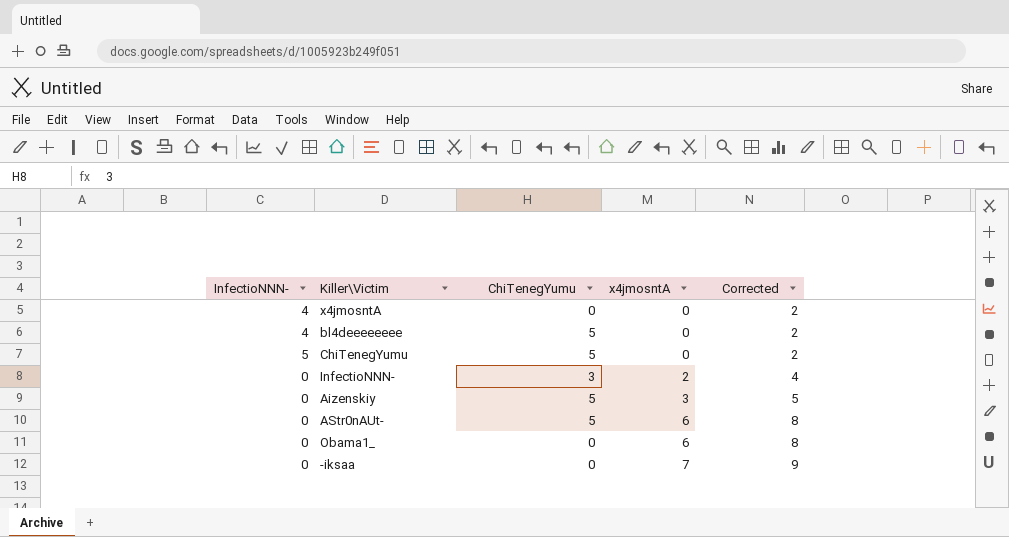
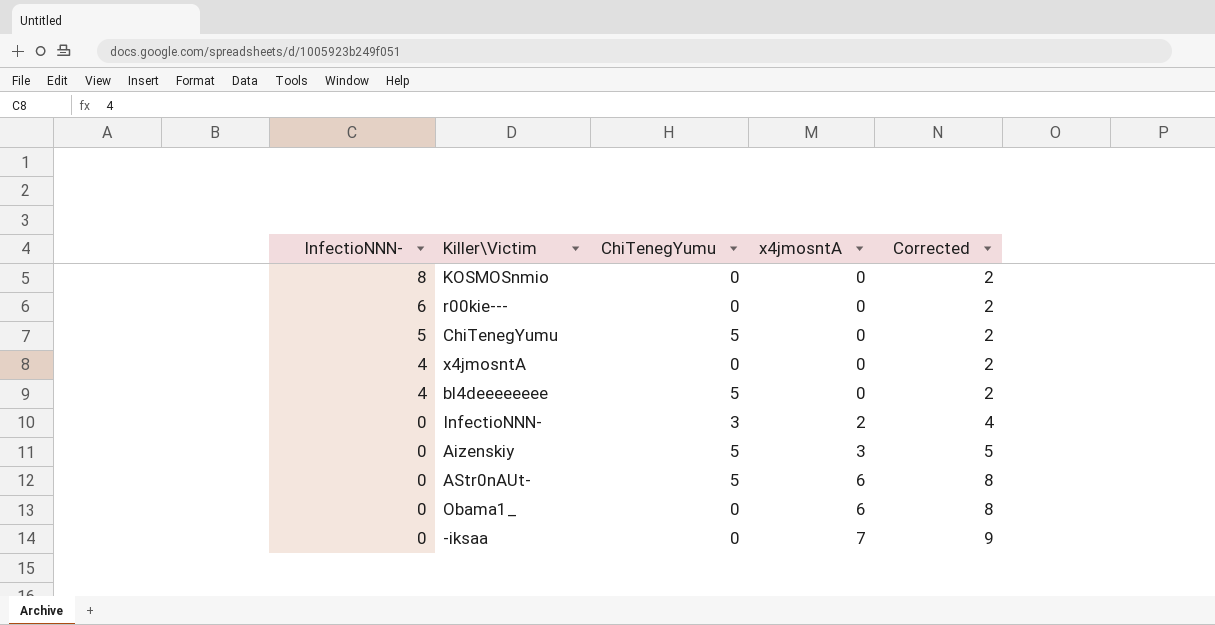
row order: x4jmosntA ascending -> InfectioNNN- descending
row KOSMOSnmio: none -> 8 | 0 | 0 | 2
row r00kie---: none -> 6 | 0 | 0 | 2

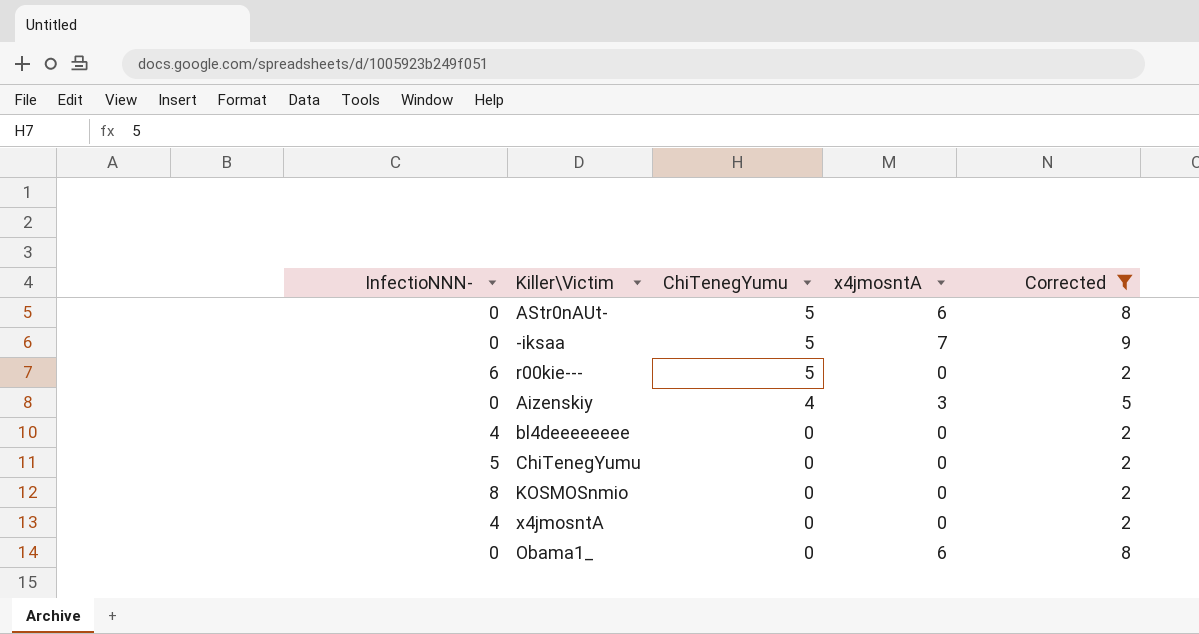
filter: none -> Corrected != 4
row order: InfectioNNN- descending -> ChiTenegYumu descending
-iksaa | ChiTenegYumu: 0 -> 5
r00kie--- | ChiTenegYumu: 0 -> 5
Aizenskiy | ChiTenegYumu: 5 -> 4
bl4deeeeeeee | ChiTenegYumu: 5 -> 0
ChiTenegYumu | ChiTenegYumu: 5 -> 0

